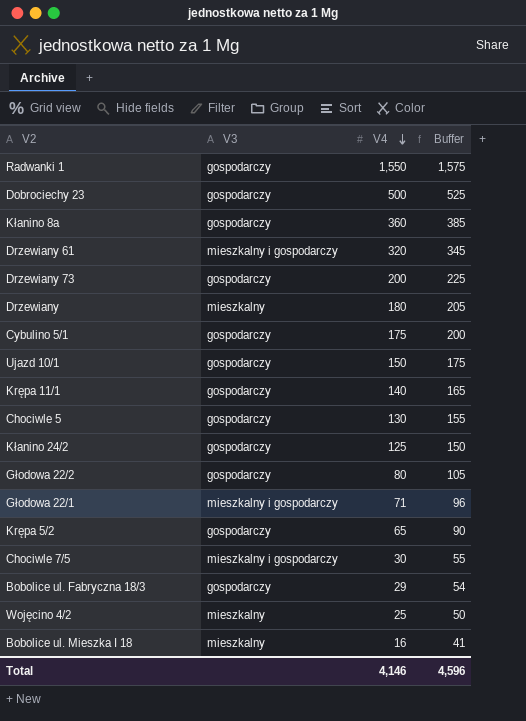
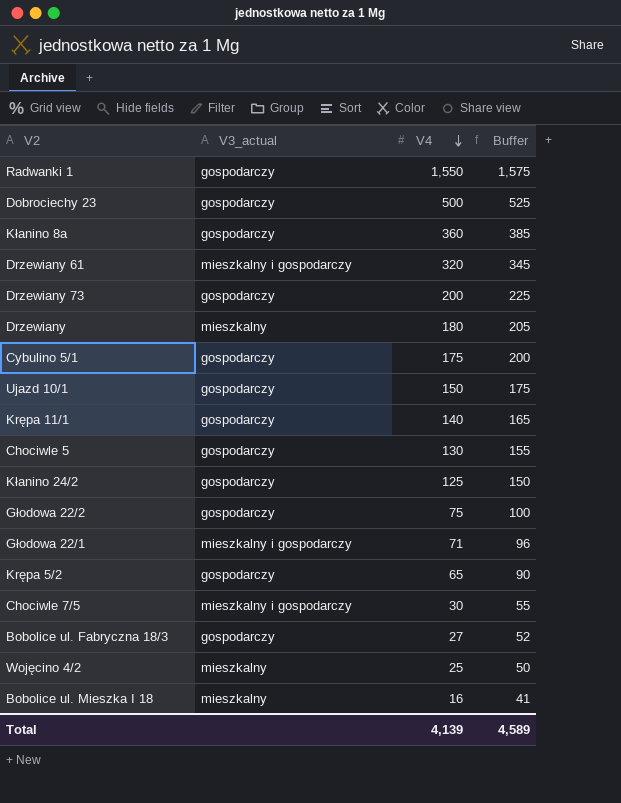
column name: V3 -> V3_actual
Głodowa 22/2 | V4: 80 -> 75
Głodowa 22/2 | Buffer: 105 -> 100
Bobolice ul. Fabryczna 18/3 | V4: 29 -> 27
Bobolice ul. Fabryczna 18/3 | Buffer: 54 -> 52
Total | V4: 4,146 -> 4,139
Total | Buffer: 4,596 -> 4,589

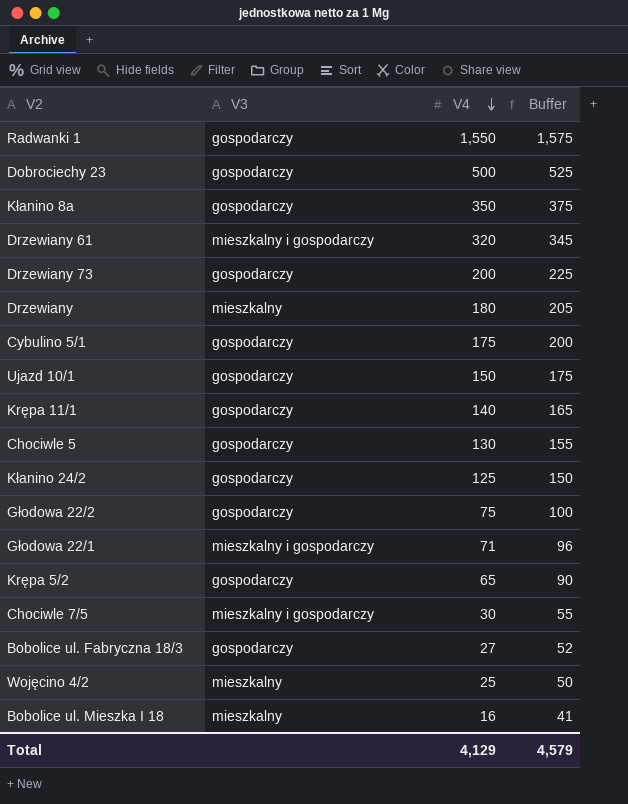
column name: V3_actual -> V3
Kłanino 8a | V4: 360 -> 350
Kłanino 8a | Buffer: 385 -> 375
Total | V4: 4,139 -> 4,129
Total | Buffer: 4,589 -> 4,579

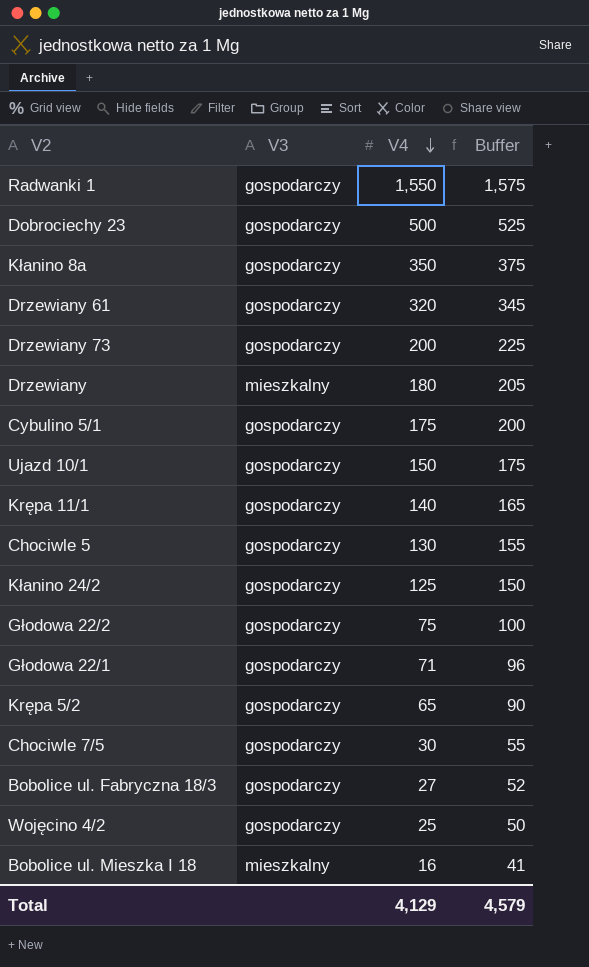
Drzewiany 61 | V3: mieszkalny i gospodarczy -> gospodarczy
Głodowa 22/1 | V3: mieszkalny i gospodarczy -> gospodarczy
Chociwle 7/5 | V3: mieszkalny i gospodarczy -> gospodarczy
Wojęcino 4/2 | V3: mieszkalny -> gospodarczy

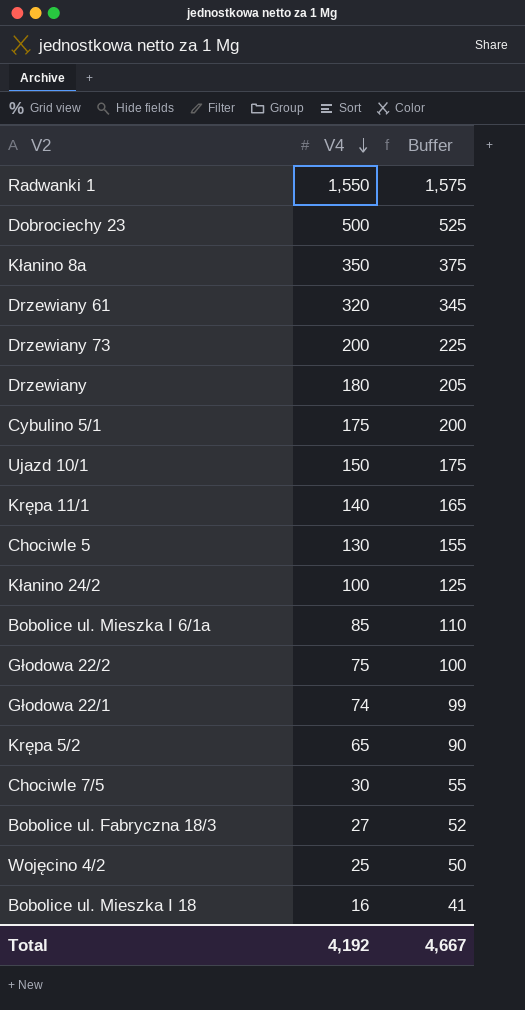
column V3 | position: 2 -> none
Kłanino 24/2 | V4: 125 -> 100
Kłanino 24/2 | Buffer: 150 -> 125
row Bobolice ul. Mieszka I 6/1a: none -> 85 | 110
Głodowa 22/1 | V4: 71 -> 74
Głodowa 22/1 | Buffer: 96 -> 99
Total | V4: 4,129 -> 4,192
Total | Buffer: 4,579 -> 4,667

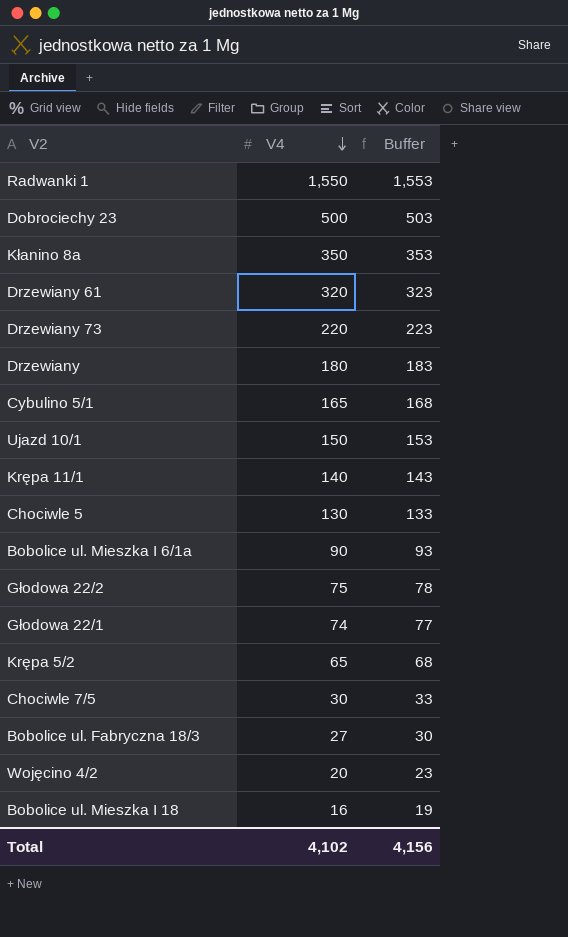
column Buffer | formula: [V4] + 25 -> [V4] + 3
row Kłanino 24/2: 100 | 125 -> none
Drzewiany 73 | V4: 200 -> 220
Cybulino 5/1 | V4: 175 -> 165
Bobolice ul. Mieszka I 6/1a | V4: 85 -> 90
Wojęcino 4/2 | V4: 25 -> 20
Total | V4: 4,192 -> 4,102
Total | Buffer: 4,667 -> 4,156

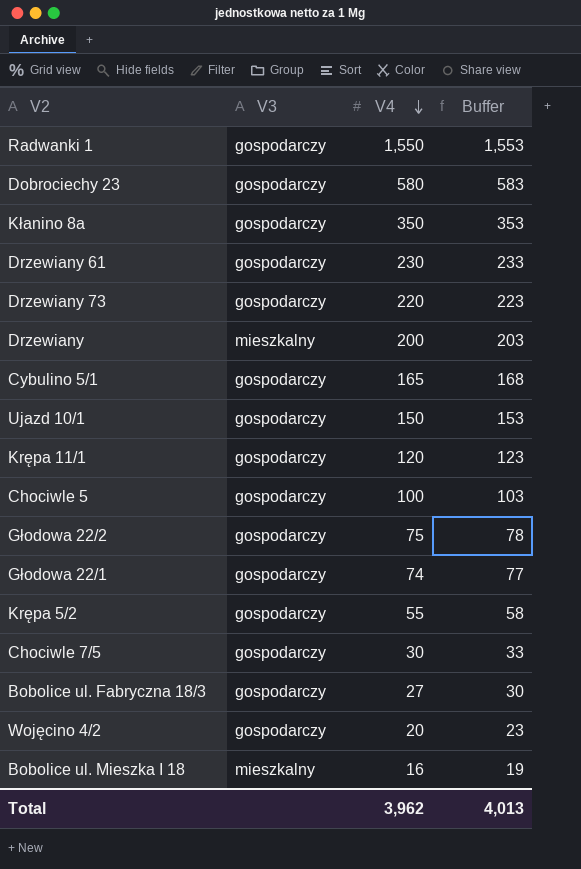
column V3 | position: none -> 2
row Bobolice ul. Mieszka I 6/1a: 90 | 93 -> none
Dobrociechy 23 | V4: 500 -> 580
Dobrociechy 23 | Buffer: 503 -> 583
Drzewiany 61 | V4: 320 -> 230
Drzewiany 61 | Buffer: 323 -> 233
Drzewiany | V4: 180 -> 200
Drzewiany | Buffer: 183 -> 203
Krępa 11/1 | V4: 140 -> 120
Krępa 11/1 | Buffer: 143 -> 123
Chociwle 5 | V4: 130 -> 100
Chociwle 5 | Buffer: 133 -> 103
Krępa 5/2 | V4: 65 -> 55
Krępa 5/2 | Buffer: 68 -> 58
Total | V4: 4,102 -> 3,962
Total | Buffer: 4,156 -> 4,013

